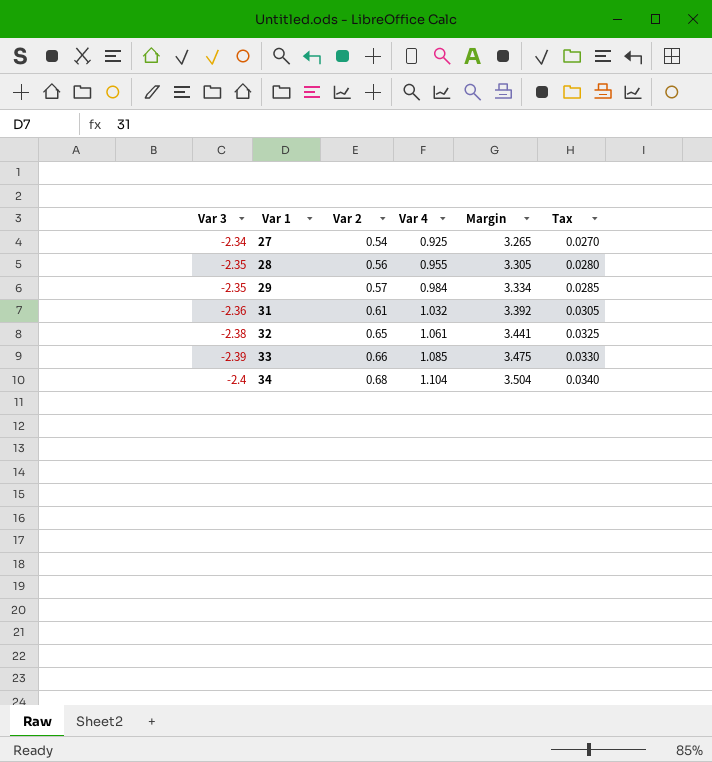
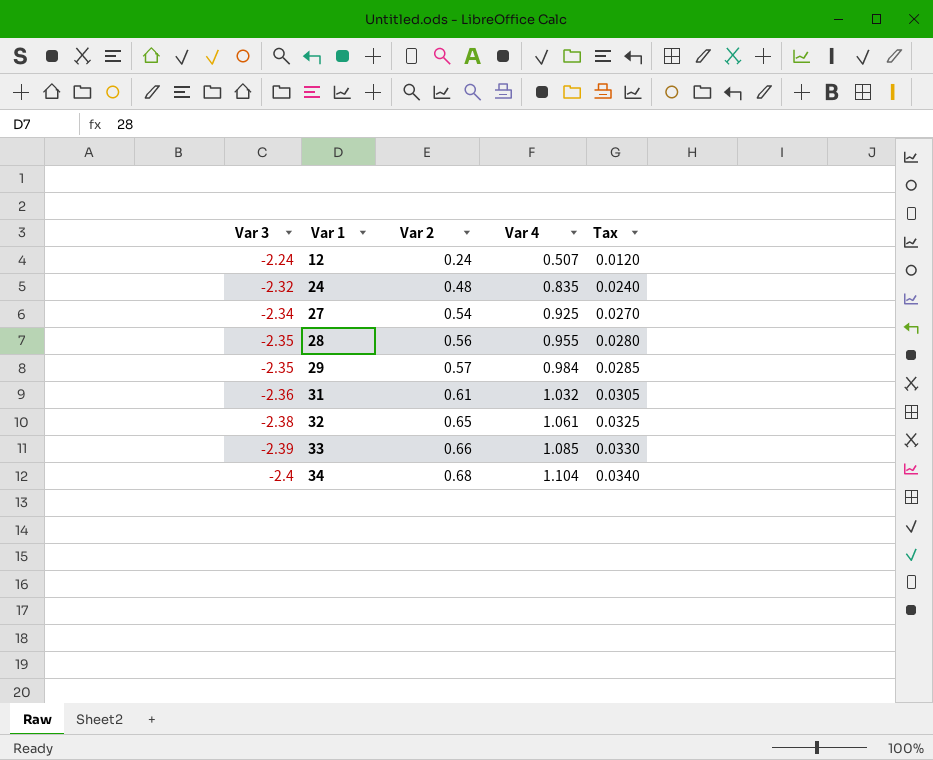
column Margin | formula: [Var 4] - [Var 3] -> none
row 12: none -> -2.24 | 0.24 | 0.507 | 0.0120
row 24: none -> -2.32 | 0.48 | 0.835 | 0.0240

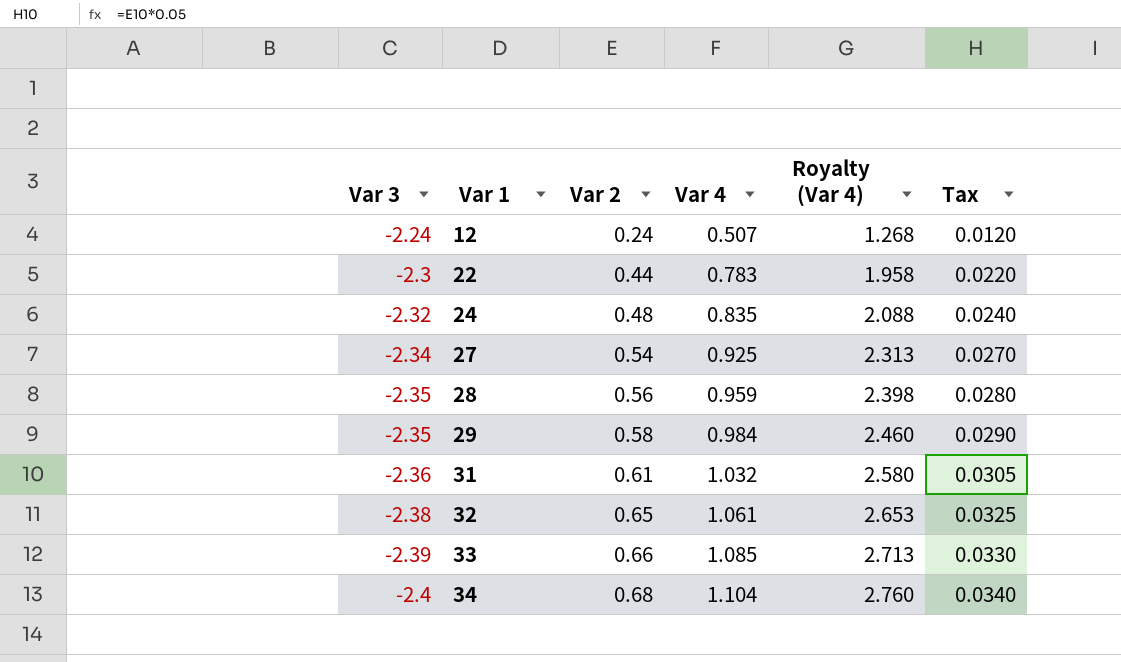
column Royalty (Var 4) | formula: none -> [Var 4] * 2.5
row 22: none -> -2.3 | 0.44 | 0.783 | 1.958 | 0.0220
28 | Var 4: 0.955 -> 0.959
29 | Var 2: 0.57 -> 0.58
29 | Tax: 0.0285 -> 0.0290

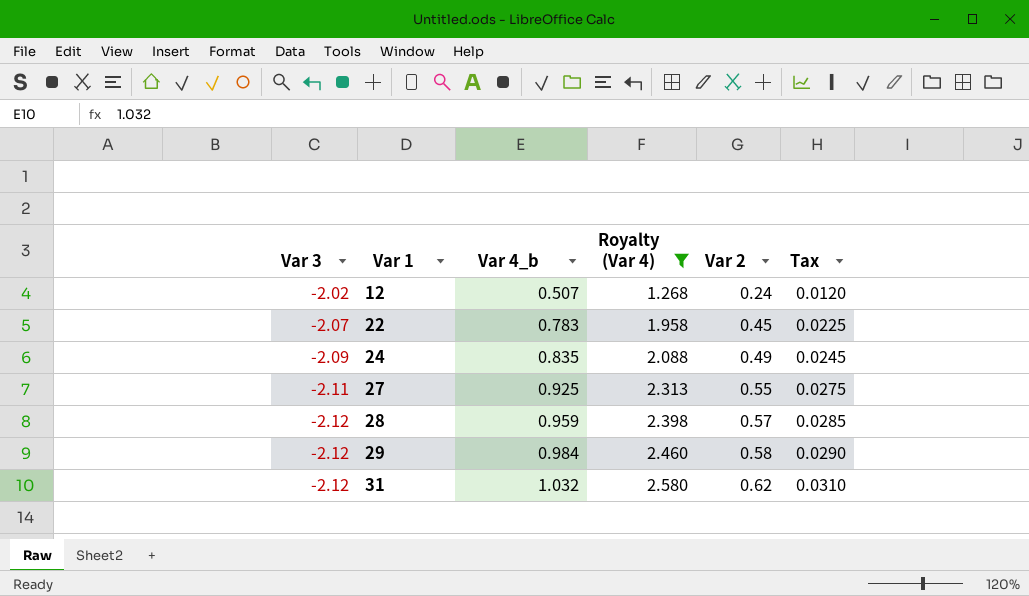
filter: none -> Royalty (Var 4) <= 2.580
column name: Var 4 -> Var 4_b
column Var 2 | position: 3 -> 5
12 | Var 3: -2.24 -> -2.02
22 | Var 3: -2.3 -> -2.07
22 | Var 2: 0.44 -> 0.45
22 | Tax: 0.0220 -> 0.0225
24 | Var 3: -2.32 -> -2.09
24 | Var 2: 0.48 -> 0.49
24 | Tax: 0.0240 -> 0.0245
27 | Var 3: -2.34 -> -2.11
27 | Var 2: 0.54 -> 0.55
27 | Tax: 0.0270 -> 0.0275
28 | Var 3: -2.35 -> -2.12
28 | Var 2: 0.56 -> 0.57
28 | Tax: 0.0280 -> 0.0285
29 | Var 3: -2.35 -> -2.12
31 | Var 3: -2.36 -> -2.12
31 | Var 2: 0.61 -> 0.62
31 | Tax: 0.0305 -> 0.0310

